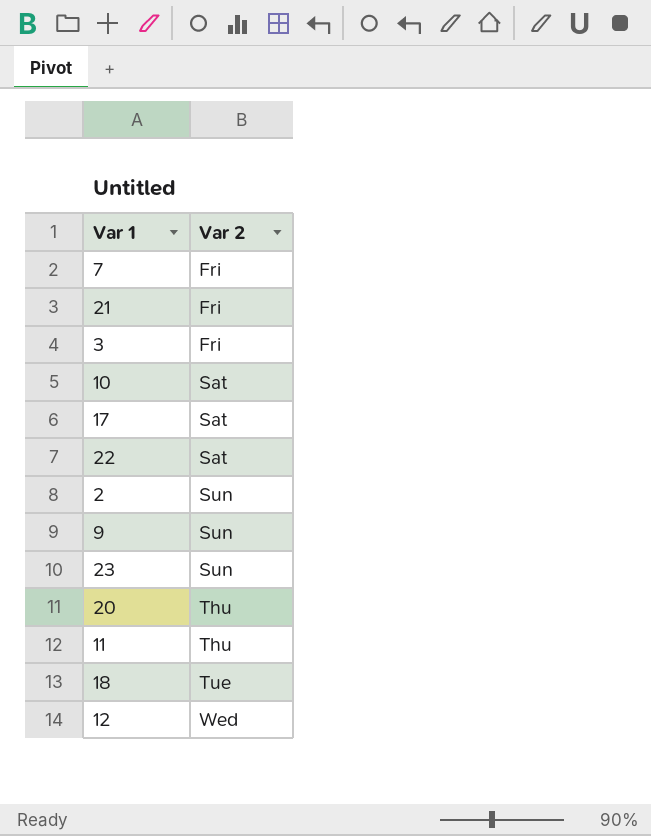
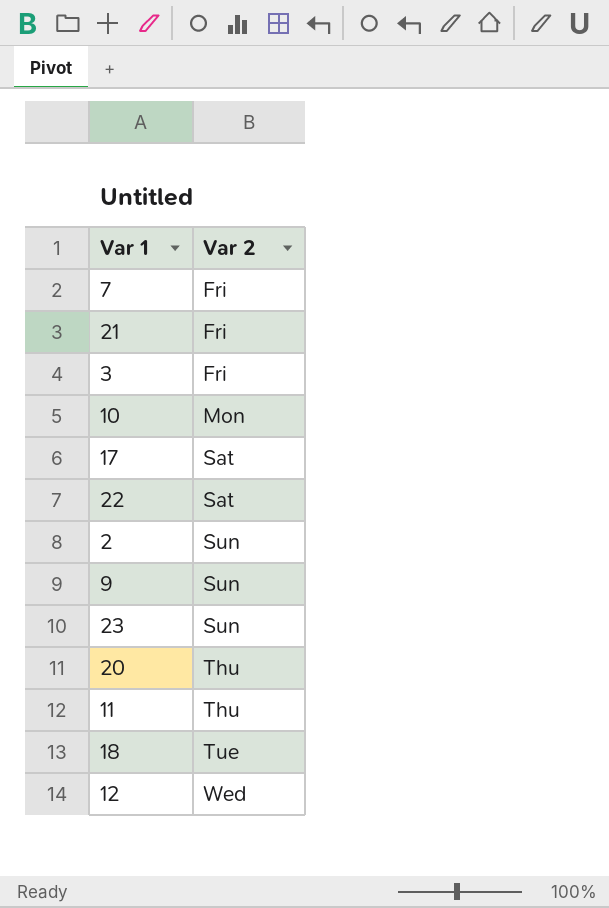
10 | Var 2: Sat -> Mon

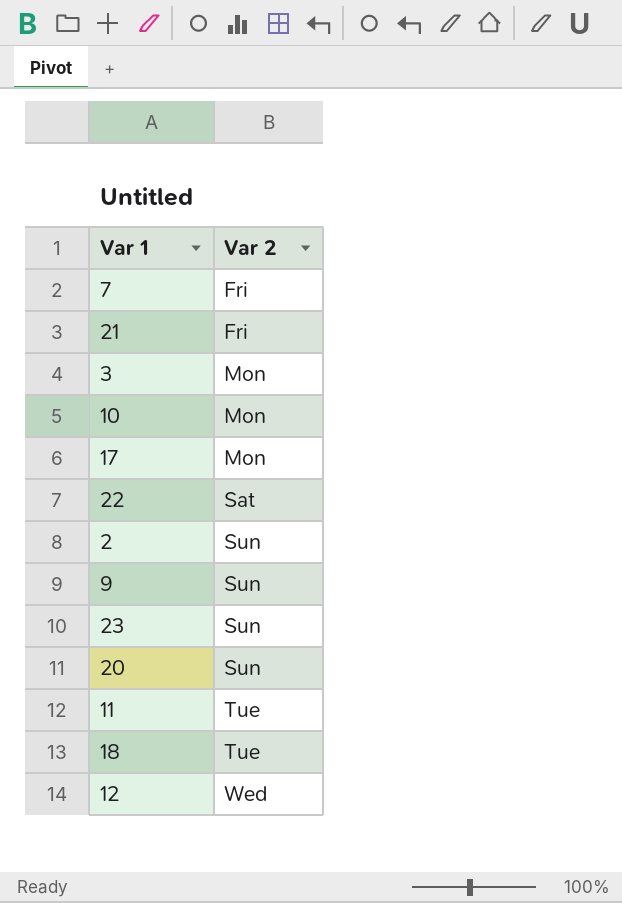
3 | Var 2: Fri -> Mon
17 | Var 2: Sat -> Mon
20 | Var 2: Thu -> Sun
11 | Var 2: Thu -> Tue

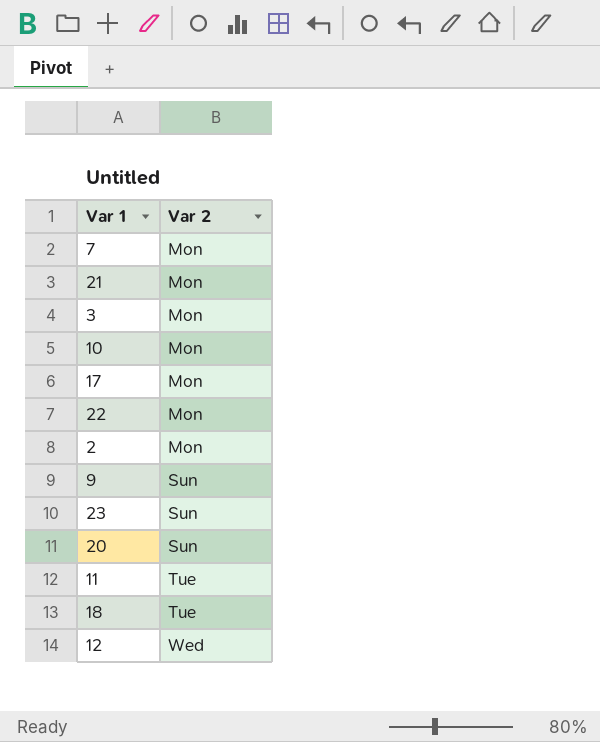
7 | Var 2: Fri -> Mon
21 | Var 2: Fri -> Mon
22 | Var 2: Sat -> Mon
2 | Var 2: Sun -> Mon

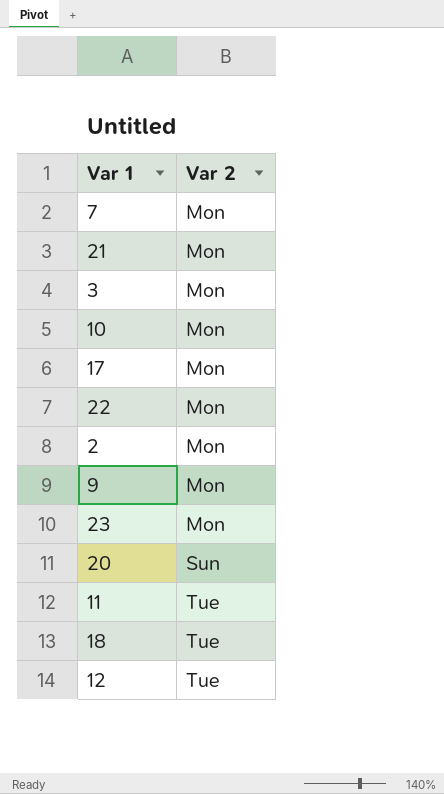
9 | Var 2: Sun -> Mon
23 | Var 2: Sun -> Mon
12 | Var 2: Wed -> Tue

